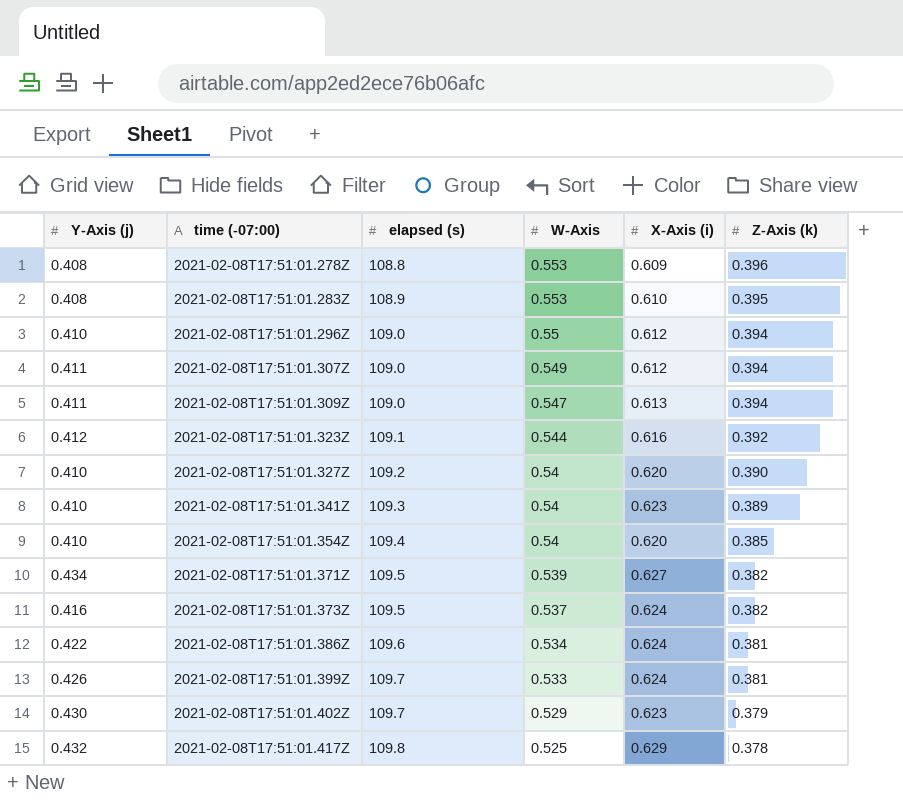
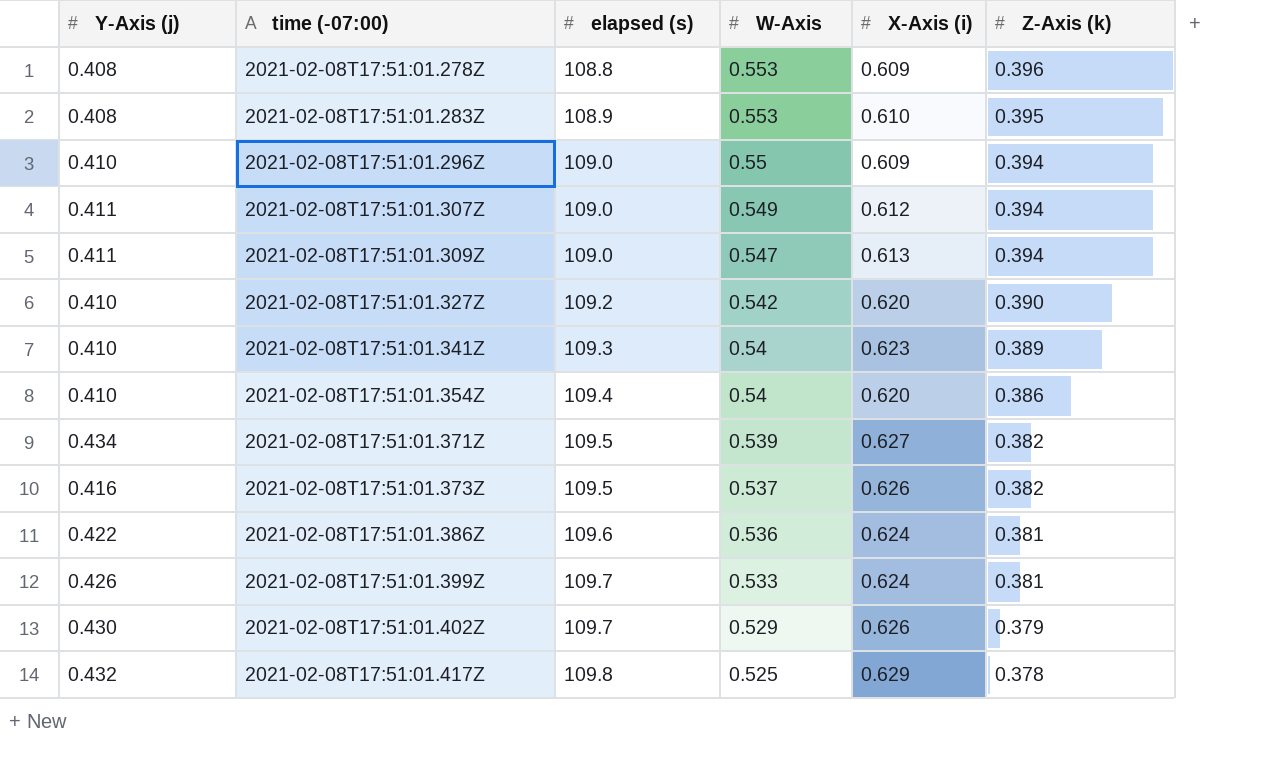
row 2021-02-08T17:51:01.323Z: 0.412 | 109.1 | 0.544 | 0.616 | 0.392 -> none
2021-02-08T17:51:01.296Z | X-Axis (i): 0.612 -> 0.609
2021-02-08T17:51:01.327Z | W-Axis: 0.54 -> 0.542
2021-02-08T17:51:01.354Z | Z-Axis (k): 0.385 -> 0.386
2021-02-08T17:51:01.373Z | X-Axis (i): 0.624 -> 0.626
2021-02-08T17:51:01.386Z | W-Axis: 0.534 -> 0.536
2021-02-08T17:51:01.402Z | X-Axis (i): 0.623 -> 0.626

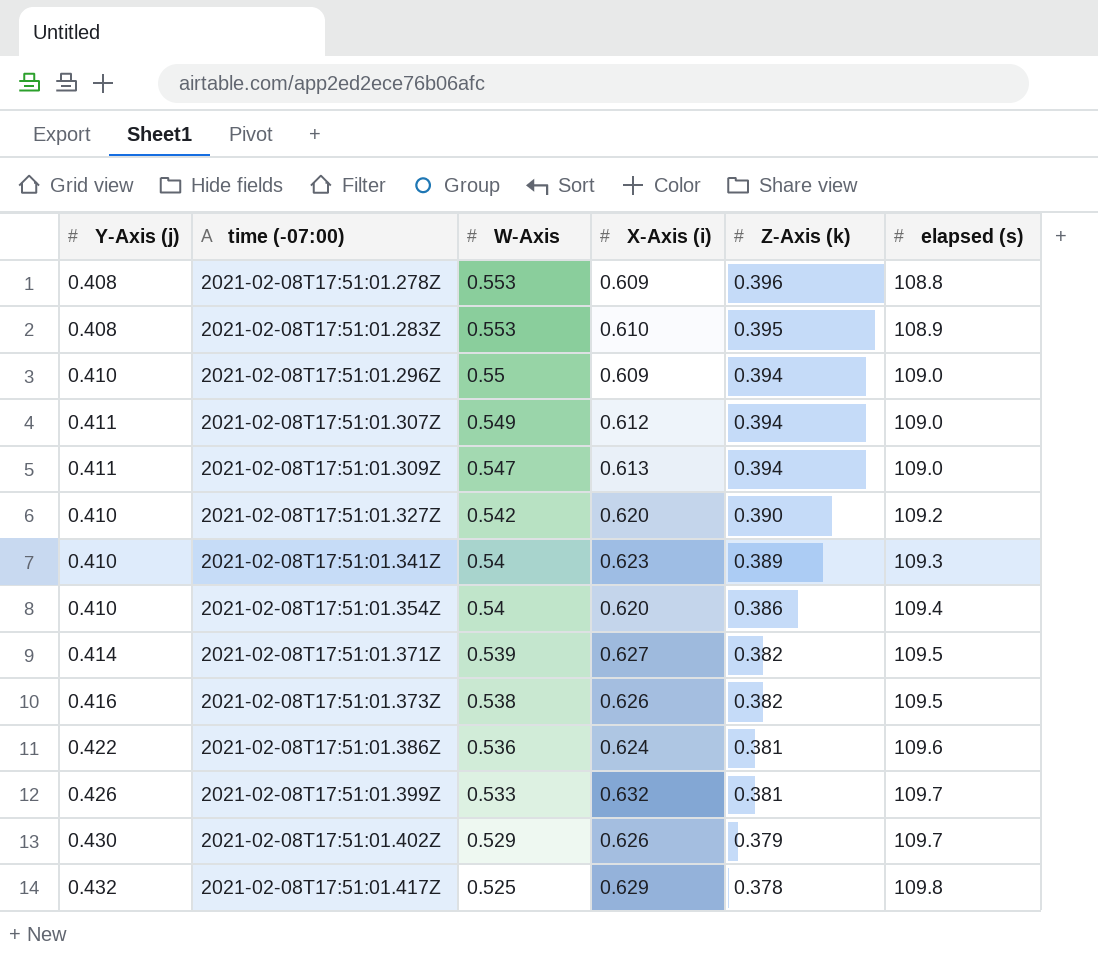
column elapsed (s) | position: 3 -> 6
2021-02-08T17:51:01.371Z | Y-Axis (j): 0.434 -> 0.414
2021-02-08T17:51:01.373Z | W-Axis: 0.537 -> 0.538
2021-02-08T17:51:01.399Z | X-Axis (i): 0.624 -> 0.632

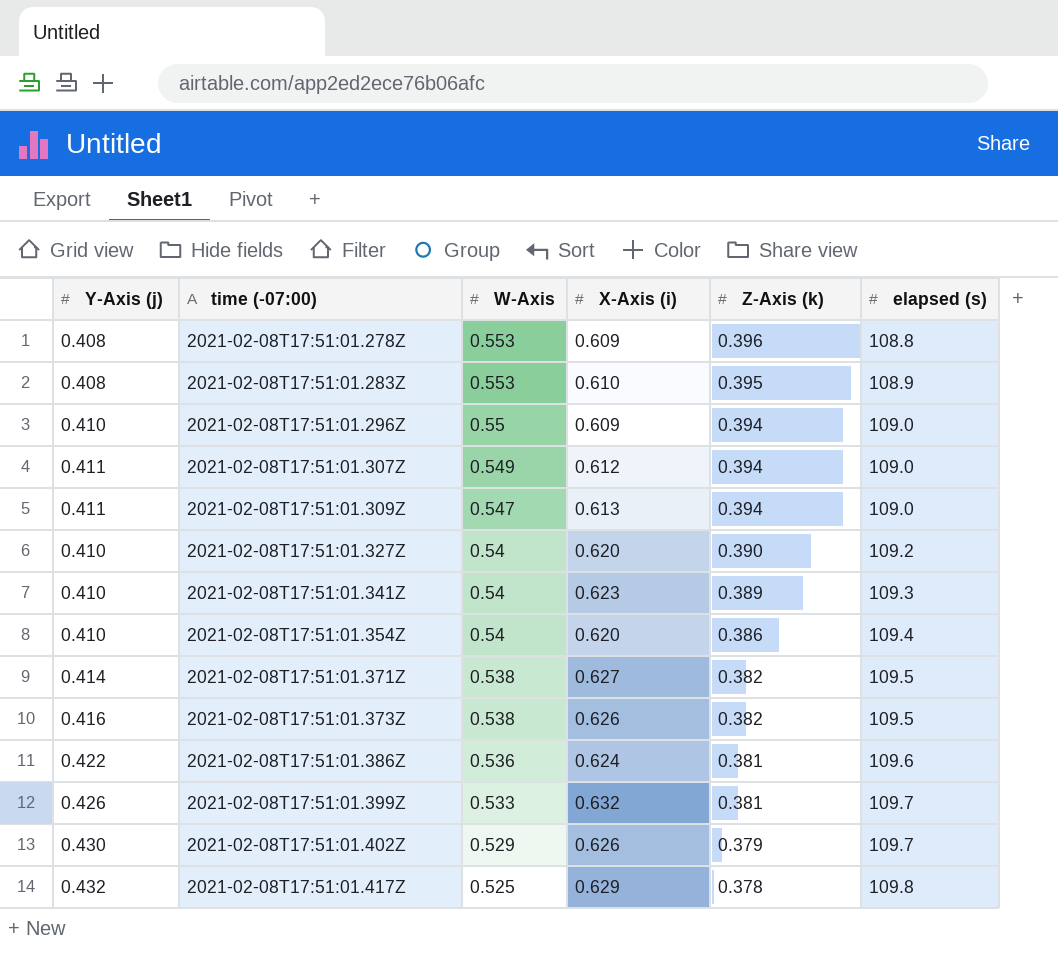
2021-02-08T17:51:01.327Z | W-Axis: 0.542 -> 0.54
2021-02-08T17:51:01.371Z | W-Axis: 0.539 -> 0.538

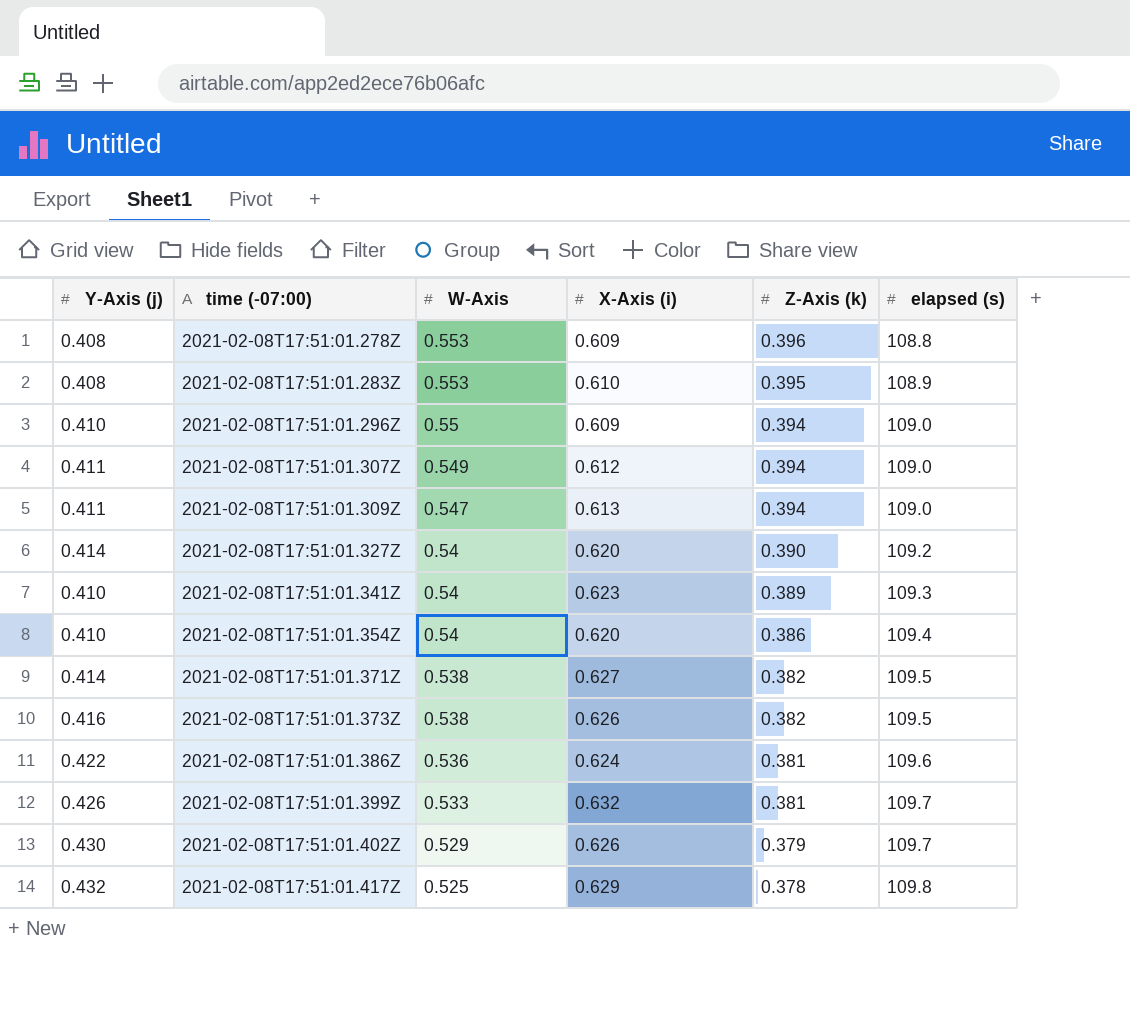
2021-02-08T17:51:01.327Z | Y-Axis (j): 0.410 -> 0.414

